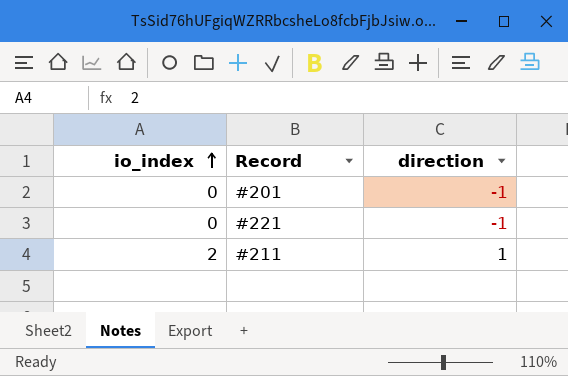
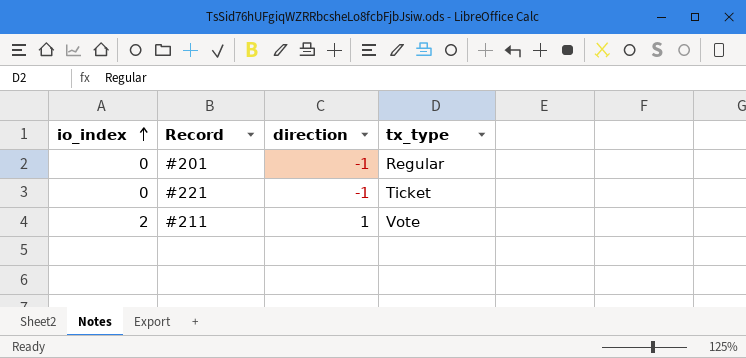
column tx_type | position: none -> 4

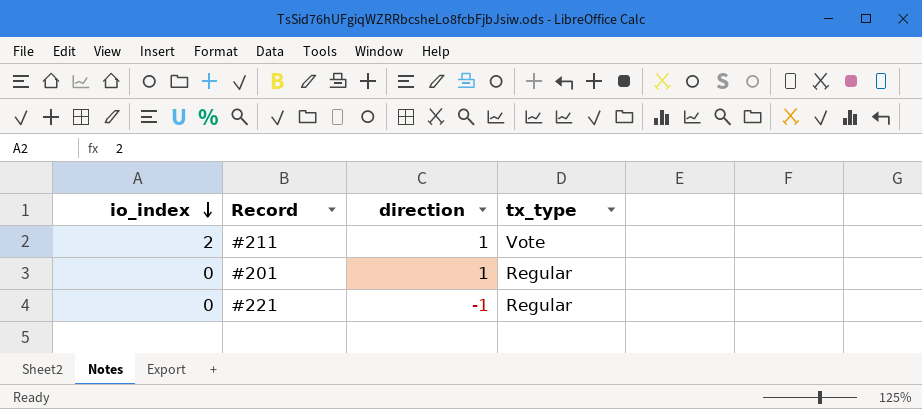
row order: io_index ascending -> io_index descending
#201 | direction: -1 -> 1
#221 | tx_type: Ticket -> Regular

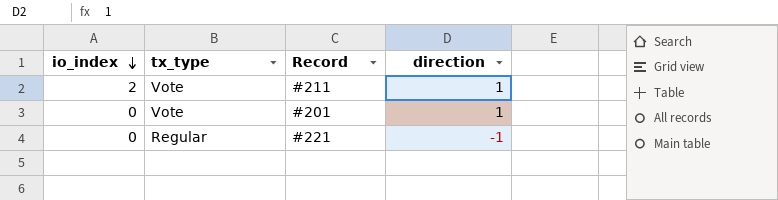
column tx_type | position: 4 -> 2
#201 | tx_type: Regular -> Vote

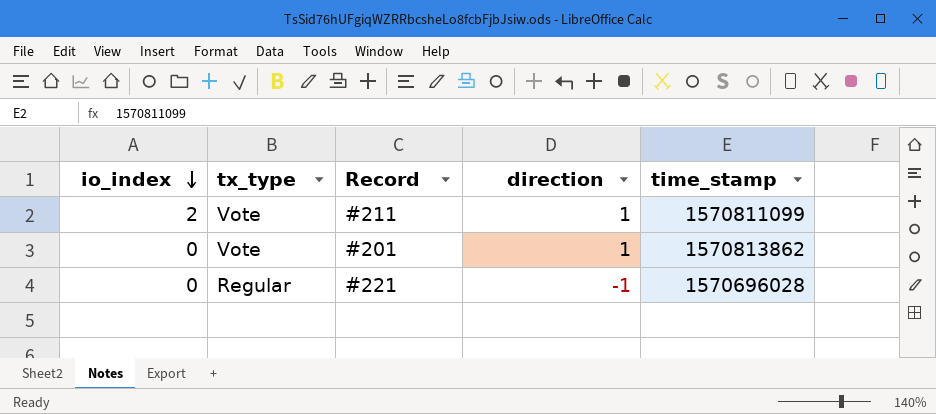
column time_stamp | position: none -> 5

